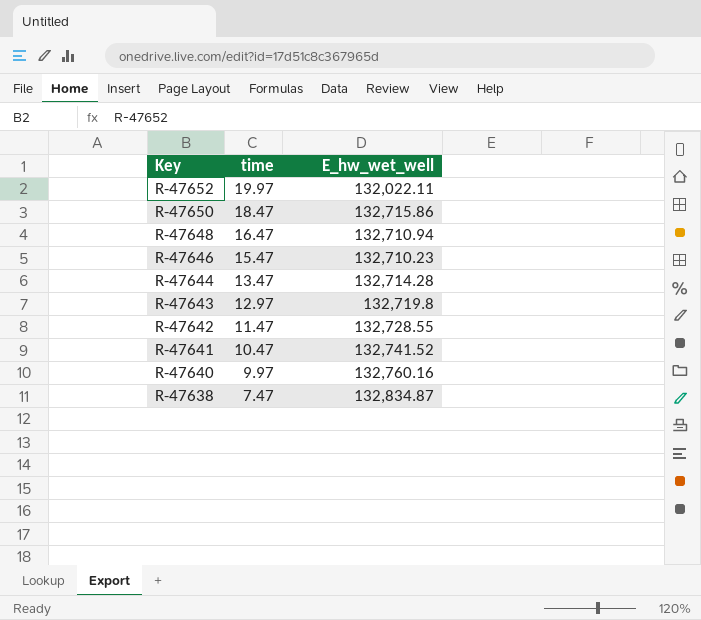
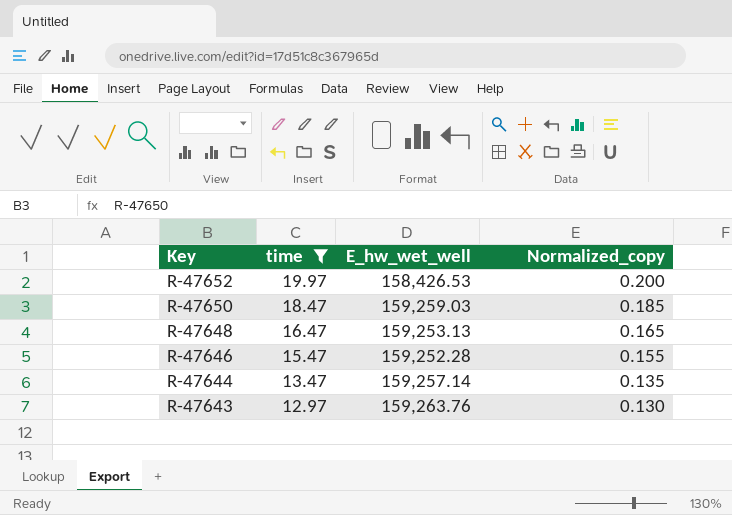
filter: none -> time >= 12.97
column Normalized_copy | formula: none -> [time] * 0.01
R-47652 | E_hw_wet_well: 132,022.11 -> 158,426.53
R-47650 | E_hw_wet_well: 132,715.86 -> 159,259.03
R-47648 | E_hw_wet_well: 132,710.94 -> 159,253.13
R-47646 | E_hw_wet_well: 132,710.23 -> 159,252.28
R-47644 | E_hw_wet_well: 132,714.28 -> 159,257.14
R-47643 | E_hw_wet_well: 132,719.8 -> 159,263.76

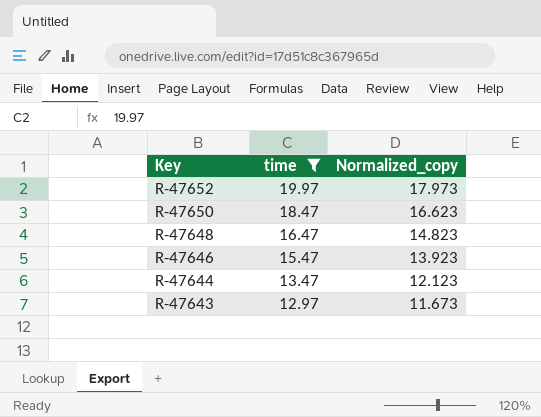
column E_hw_wet_well | position: 3 -> none
column Normalized_copy | formula: [time] * 0.01 -> [time] * 0.9

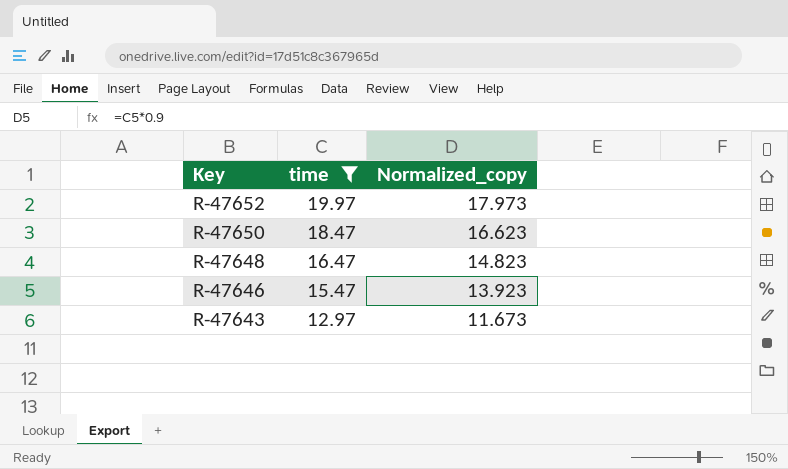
row R-47644: 13.47 | 12.123 -> none

